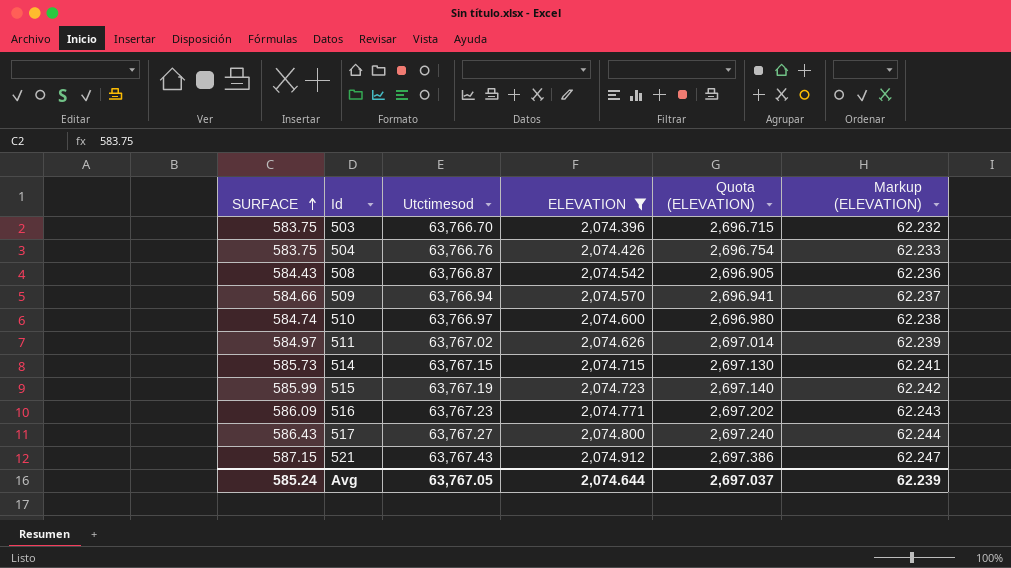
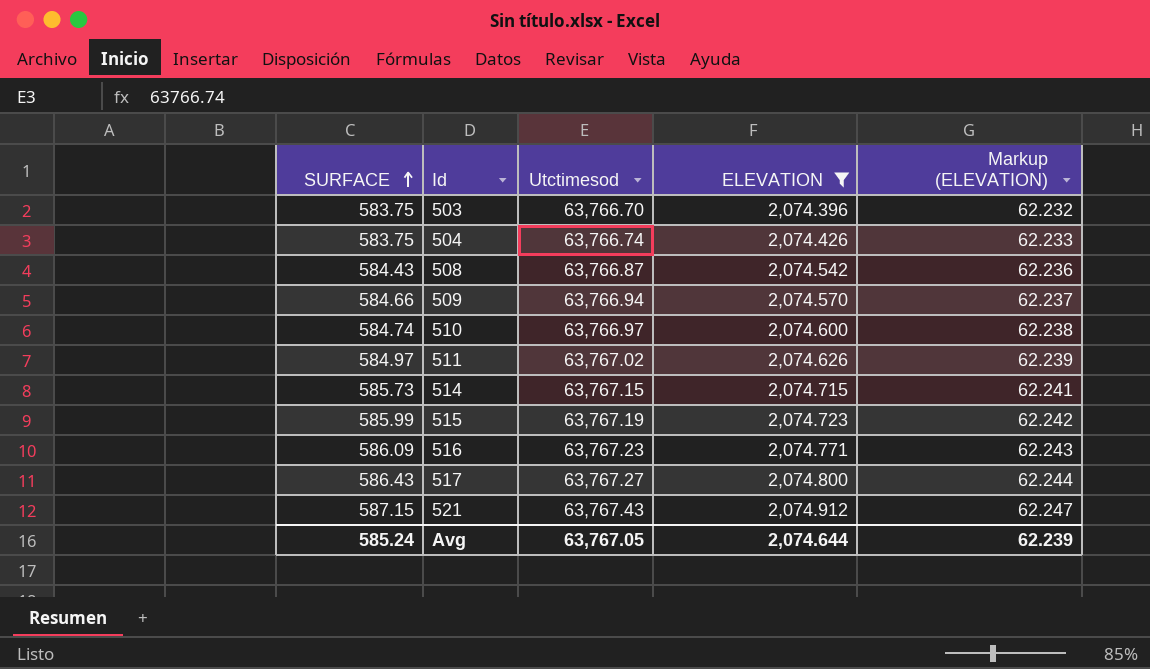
column Quota (ELEVATION) | formula: [ELEVATION] * 1.3 -> none
504 | Utctimesod: 63,766.76 -> 63,766.74

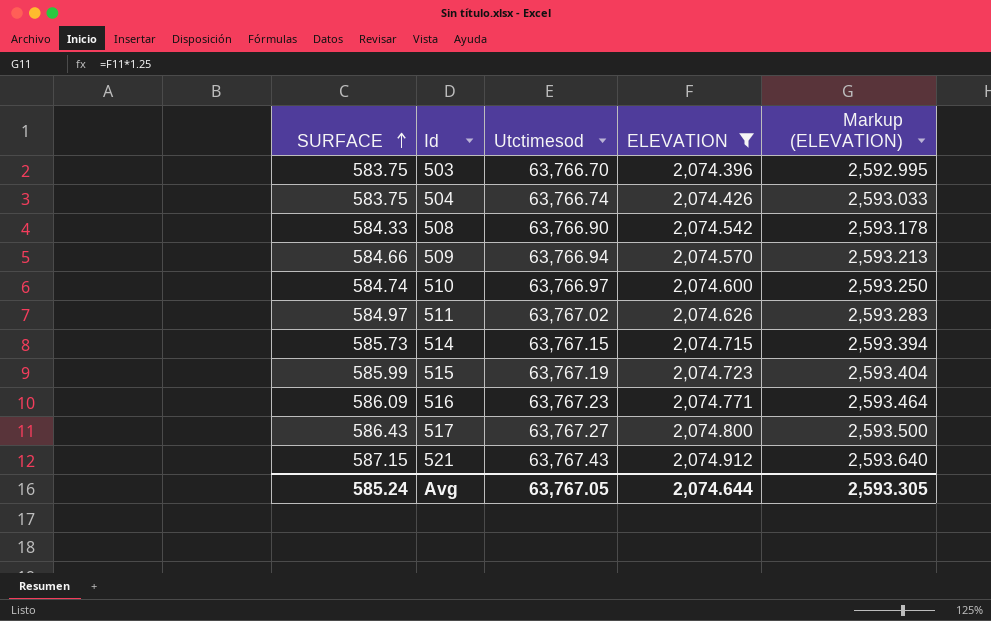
column Markup (ELEVATION) | formula: [ELEVATION] * 0.03 -> [ELEVATION] * 1.25
508 | SURFACE: 584.43 -> 584.33
508 | Utctimesod: 63,766.87 -> 63,766.90
Avg | Markup (ELEVATION): 62.239 -> 2,593.305

